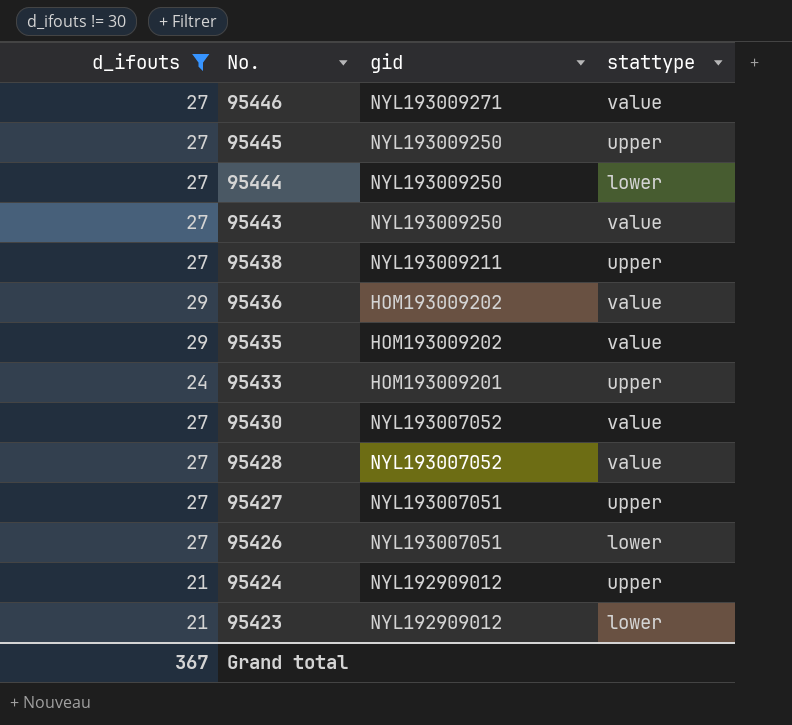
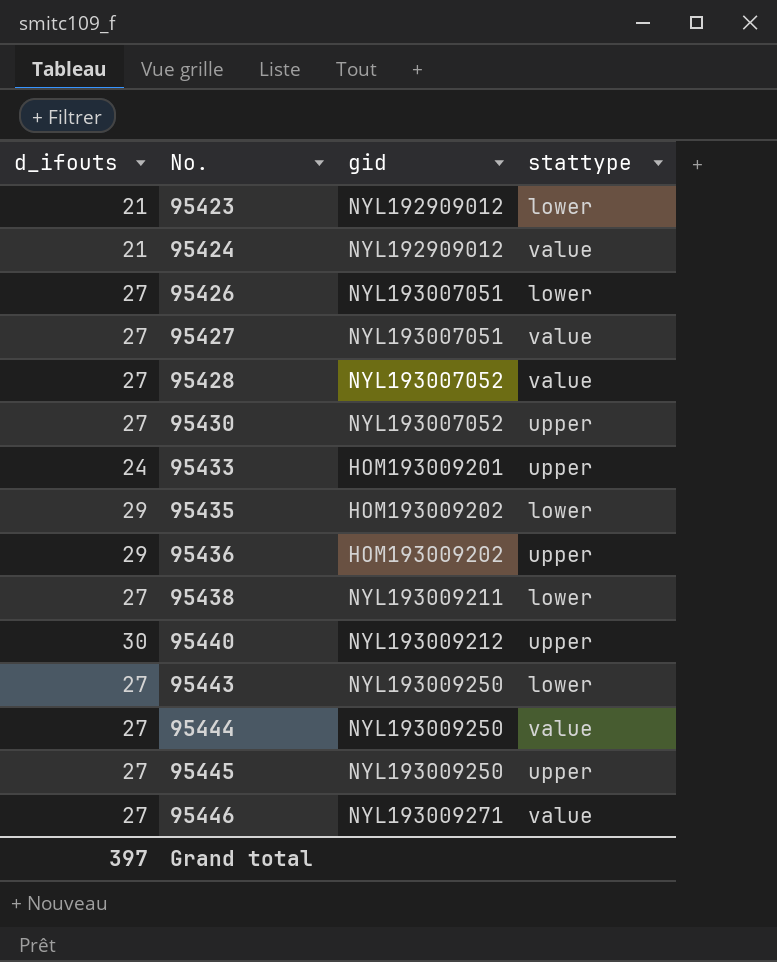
filter: d_ifouts != 30 -> none
row order: No. descending -> No. ascending
95424 | stattype: upper -> value
95427 | stattype: upper -> value
95430 | stattype: value -> upper
95435 | stattype: value -> lower
95436 | stattype: value -> upper
95438 | stattype: upper -> lower
95443 | stattype: value -> lower
95444 | stattype: lower -> value
Grand total | d_ifouts: 367 -> 397

